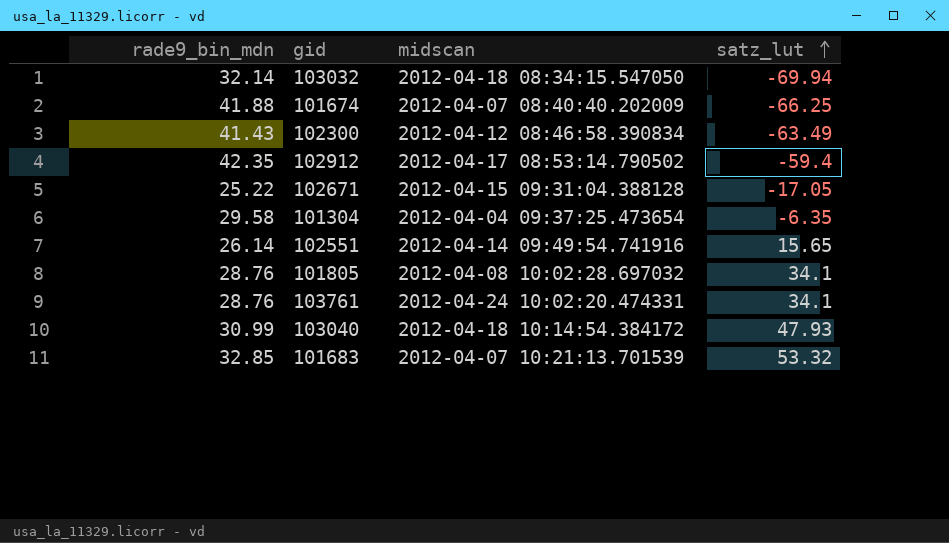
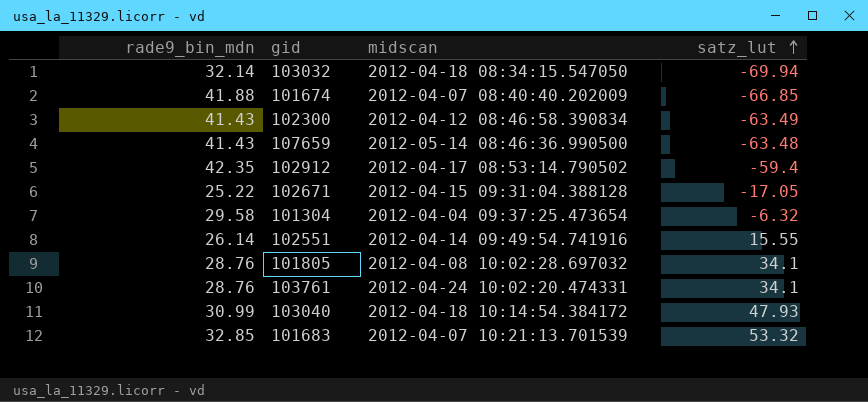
101674 | satz_lut: -66.25 -> -66.85
row 107659: none -> 41.43 | 2012-05-14 08:46:36.990500 | -63.48
101304 | satz_lut: -6.35 -> -6.32
102551 | satz_lut: 15.65 -> 15.55

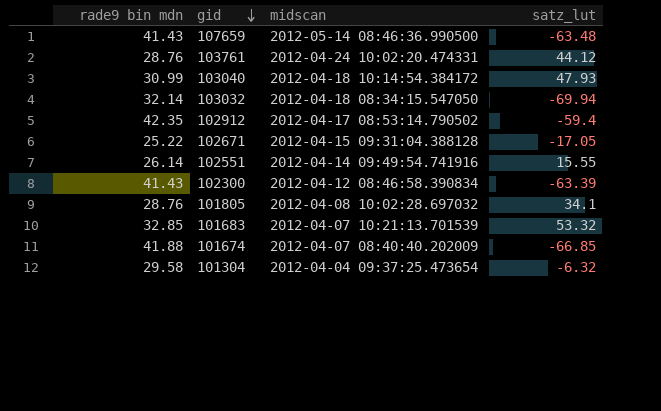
row order: satz_lut ascending -> gid descending
column name: rade9_bin_mdn -> rade9 bin mdn
103761 | satz_lut: 34.1 -> 44.12
102300 | satz_lut: -63.49 -> -63.39

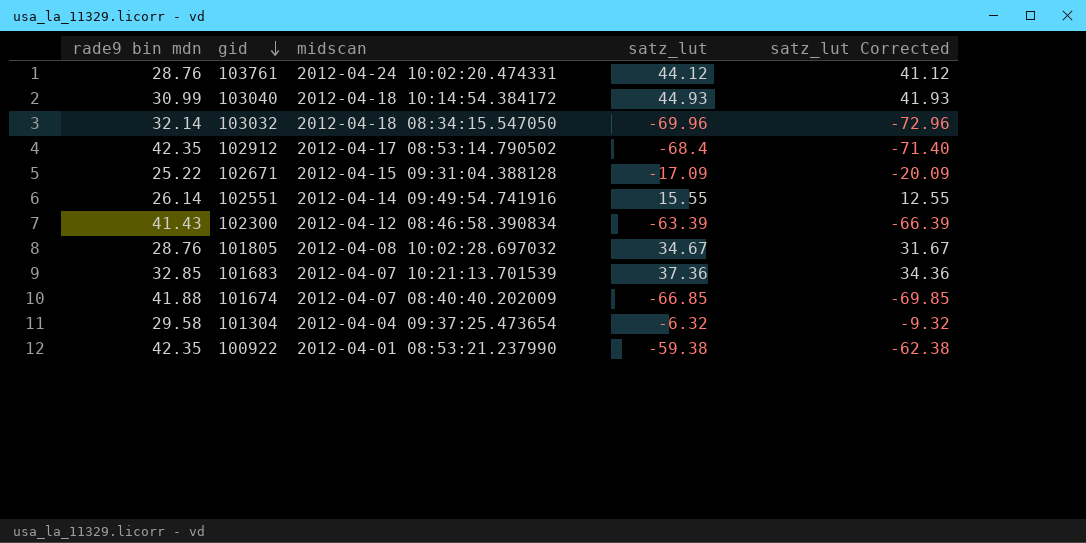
column satz_lut Corrected | formula: none -> [satz_lut] - 3
row 107659: 41.43 | 2012-05-14 08:46:36.990500 | -63.48 -> none
103040 | satz_lut: 47.93 -> 44.93
103032 | satz_lut: -69.94 -> -69.96
102912 | satz_lut: -59.4 -> -68.4
102671 | satz_lut: -17.05 -> -17.09
101805 | satz_lut: 34.1 -> 34.67
101683 | satz_lut: 53.32 -> 37.36
row 100922: none -> 42.35 | 2012-04-01 08:53:21.237990 | -59.38 | -62.38

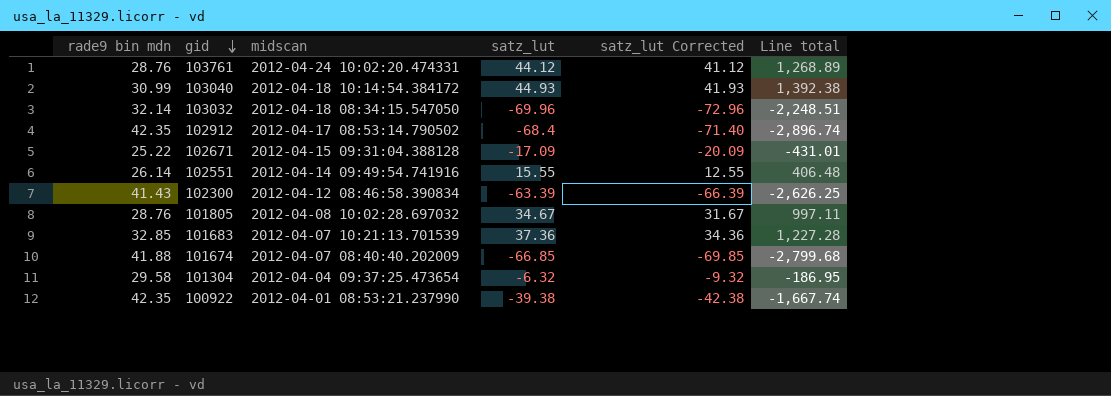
column Line total | formula: none -> [rade9 bin mdn] * [satz_lut]
100922 | satz_lut: -59.38 -> -39.38
100922 | satz_lut Corrected: -62.38 -> -42.38

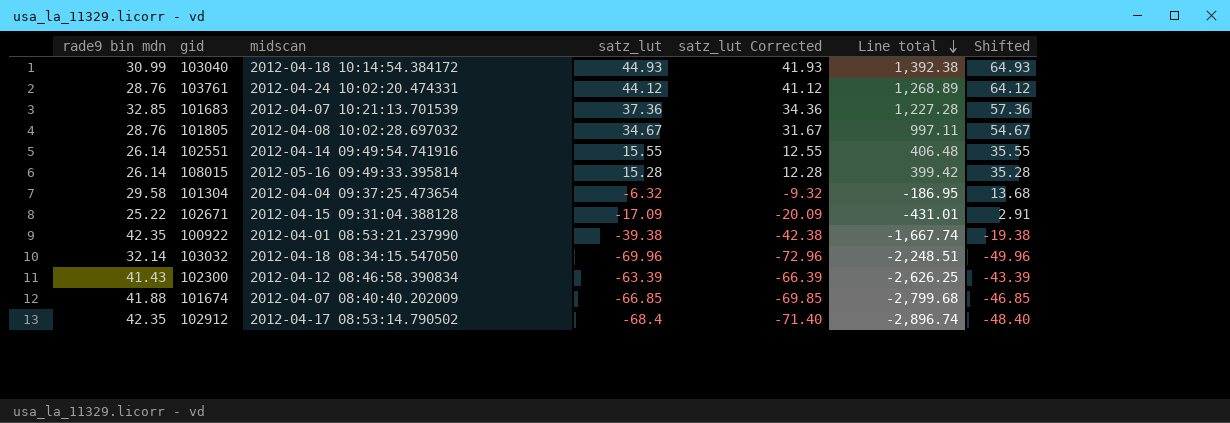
row order: gid descending -> Line total descending
column Shifted | formula: none -> [satz_lut] + 20
row 108015: none -> 26.14 | 2012-05-16 09:49:33.395814 | 15.28 | 12.28 | 399.42 | 35.28

